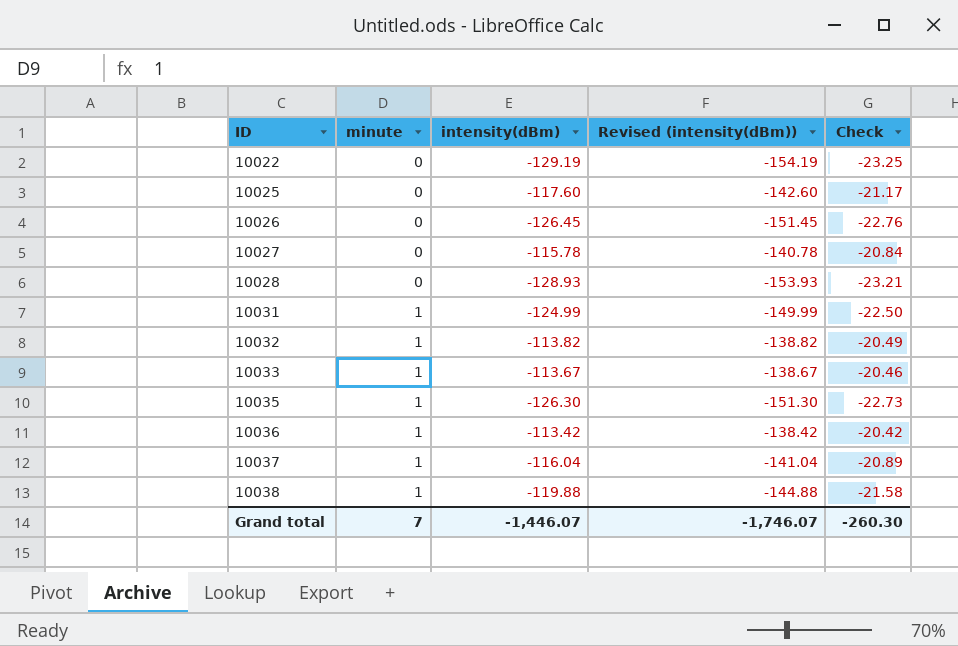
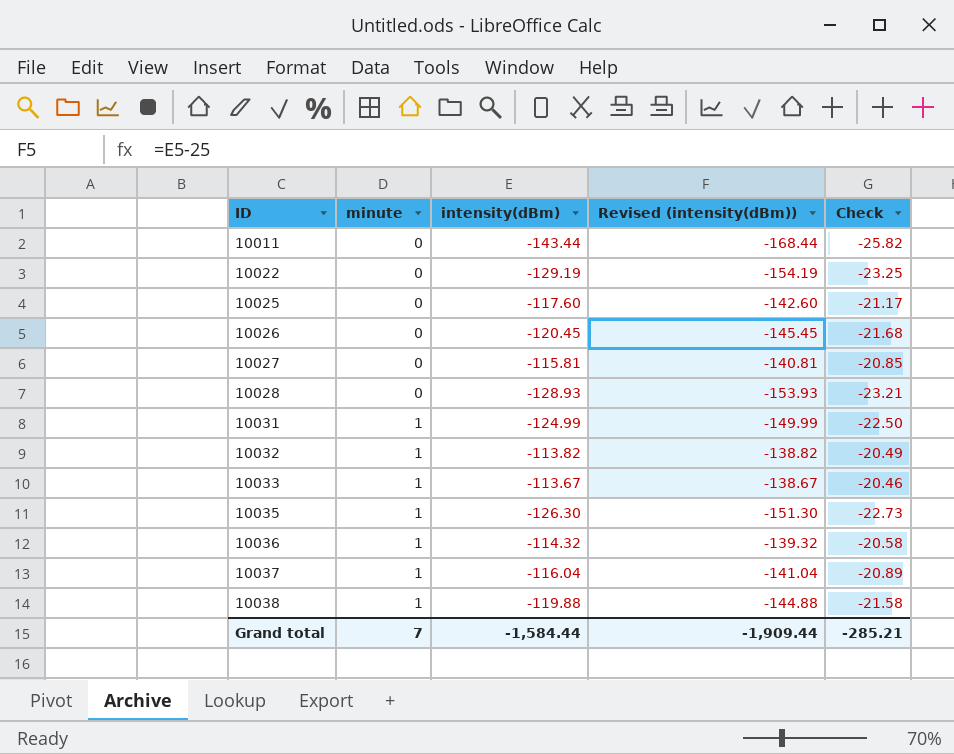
row 10011: none -> 0 | -143.44 | -168.44 | -25.82
10026 | intensity(dBm): -126.45 -> -120.45
10026 | Revised (intensity(dBm)): -151.45 -> -145.45
10026 | Check: -22.76 -> -21.68
10027 | intensity(dBm): -115.78 -> -115.81
10027 | Revised (intensity(dBm)): -140.78 -> -140.81
10027 | Check: -20.84 -> -20.85
10036 | intensity(dBm): -113.42 -> -114.32
10036 | Revised (intensity(dBm)): -138.42 -> -139.32
10036 | Check: -20.42 -> -20.58
Grand total | intensity(dBm): -1,446.07 -> -1,584.44
Grand total | Revised (intensity(dBm)): -1,746.07 -> -1,909.44
Grand total | Check: -260.30 -> -285.21

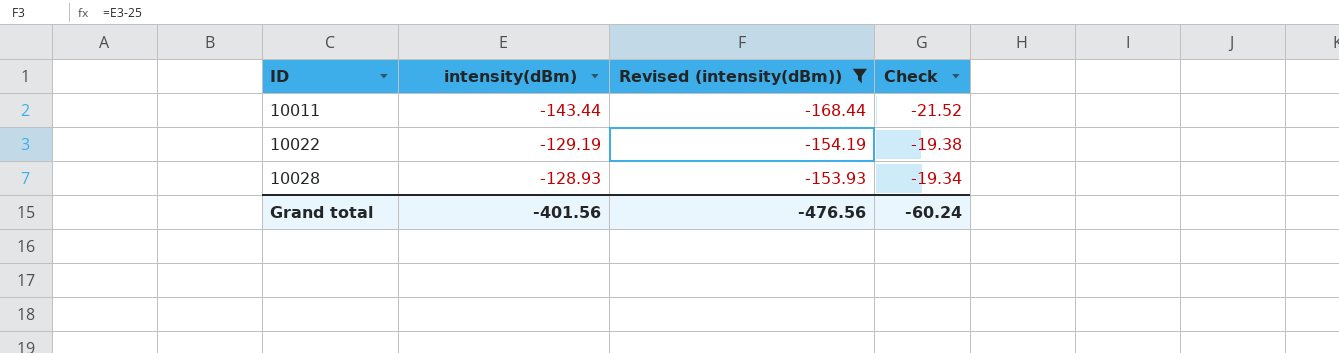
filter: none -> Revised (intensity(dBm)) <= -153.93
column minute | position: 2 -> none
column Check | formula: [intensity(dBm)] * 0.18 -> [intensity(dBm)] * 0.15
Grand total | intensity(dBm): -1,584.44 -> -401.56
Grand total | Revised (intensity(dBm)): -1,909.44 -> -476.56
Grand total | Check: -285.21 -> -60.24

